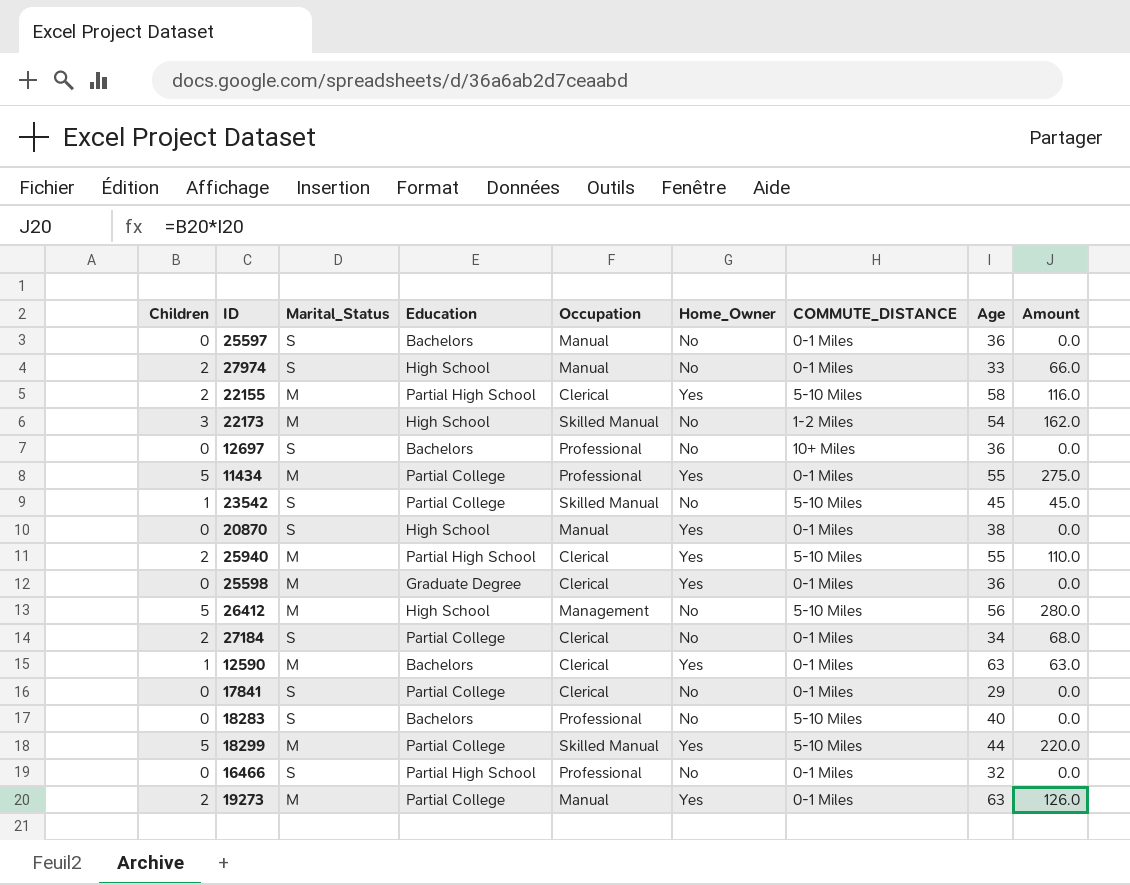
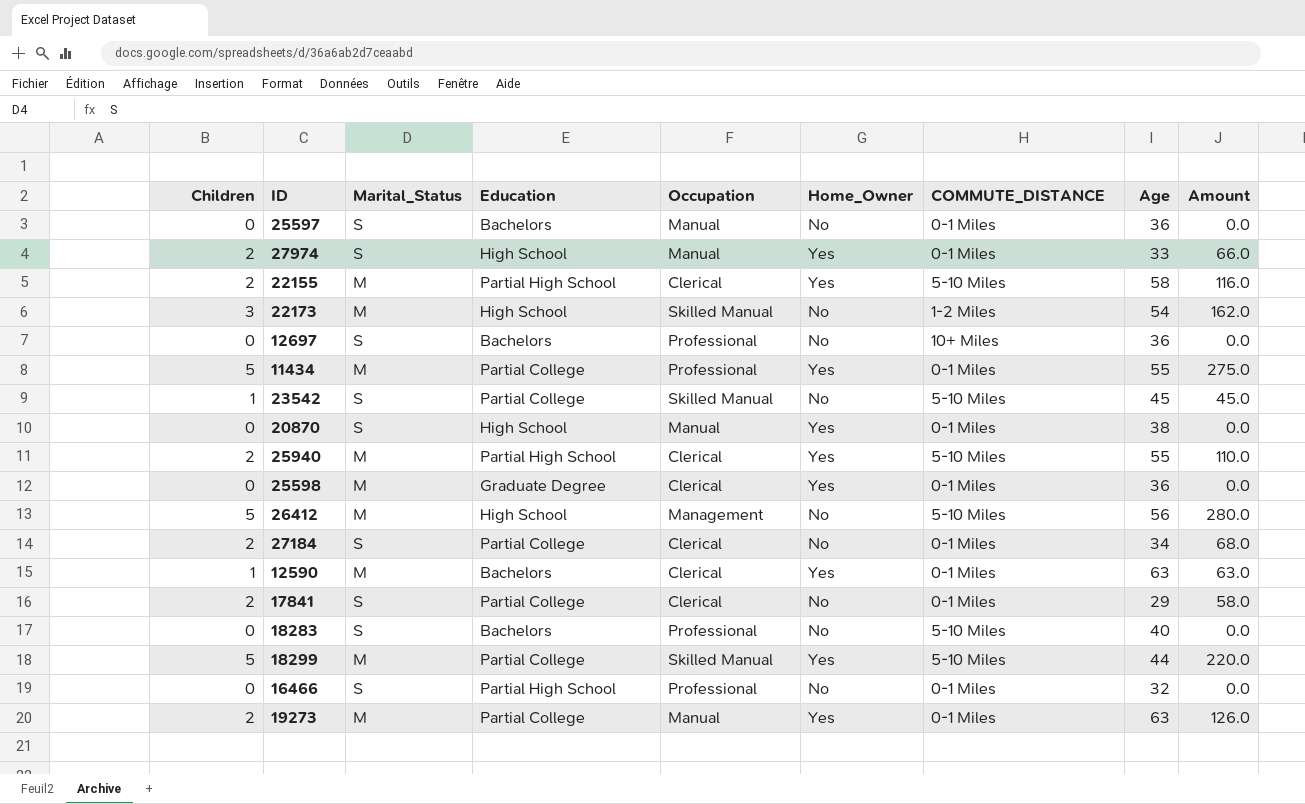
27974 | Home_Owner: No -> Yes
17841 | Children: 0 -> 2
17841 | Amount: 0.0 -> 58.0

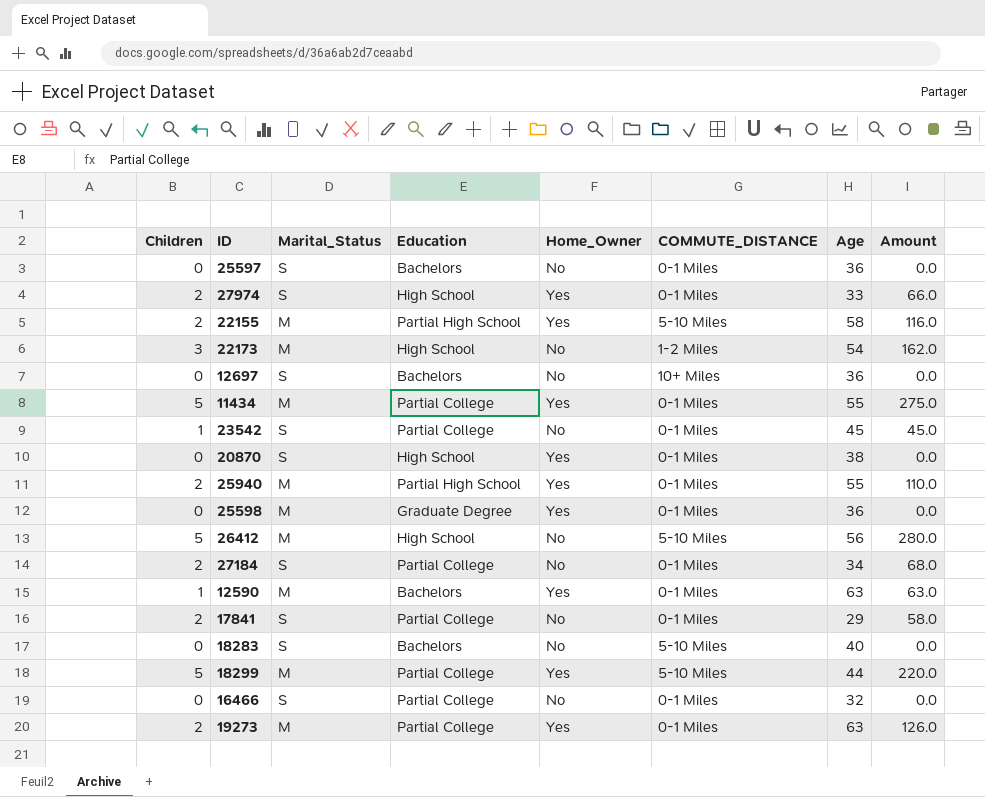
column Occupation | position: 5 -> none
23542 | COMMUTE_DISTANCE: 5-10 Miles -> 0-1 Miles
25940 | COMMUTE_DISTANCE: 5-10 Miles -> 0-1 Miles
16466 | Education: Partial High School -> Partial College

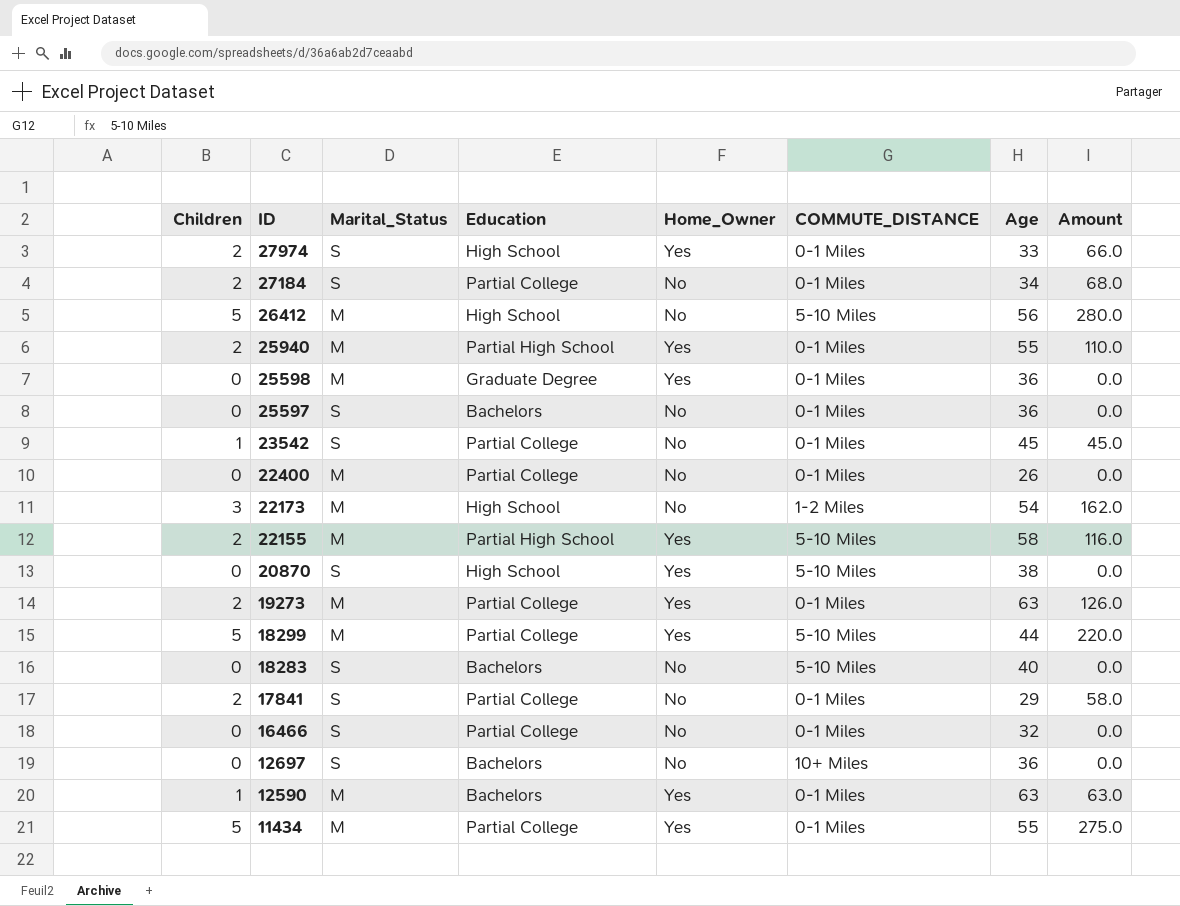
row order: none -> ID descending
row 22400: none -> 0 | M | Partial College | No | 0-1 Miles | 26 | 0.0
20870 | COMMUTE_DISTANCE: 0-1 Miles -> 5-10 Miles

